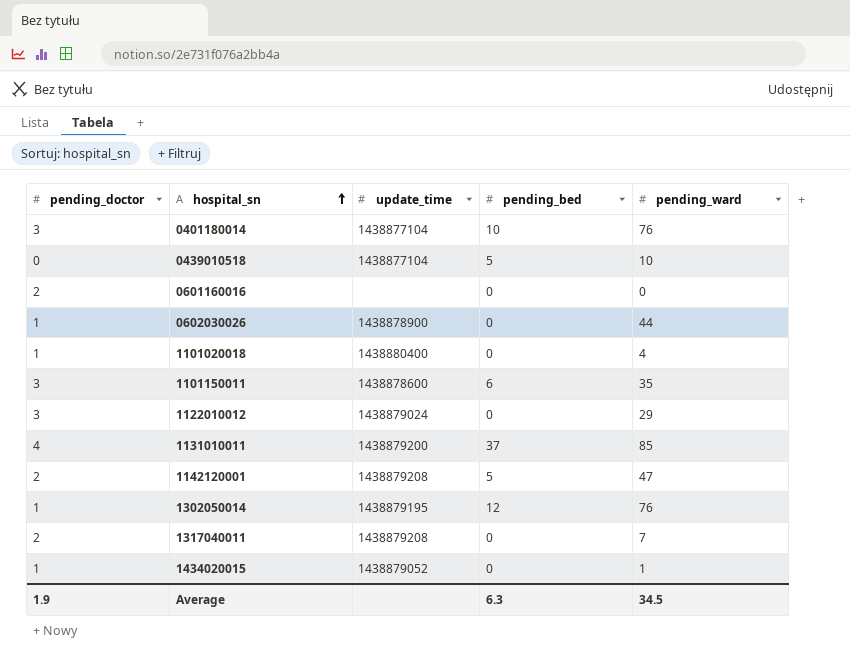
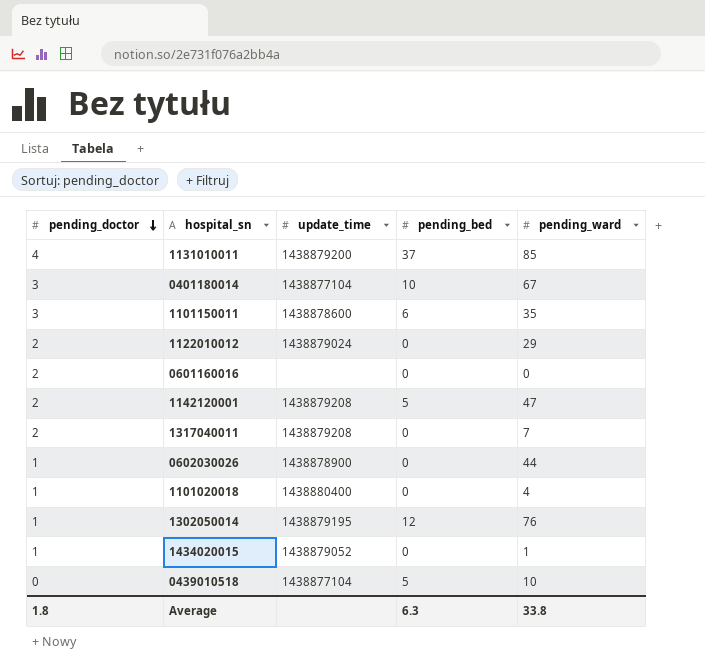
row order: hospital_sn ascending -> pending_doctor descending
0401180014 | pending_ward: 76 -> 67
1122010012 | pending_doctor: 3 -> 2
Average | pending_doctor: 1.9 -> 1.8
Average | pending_ward: 34.5 -> 33.8

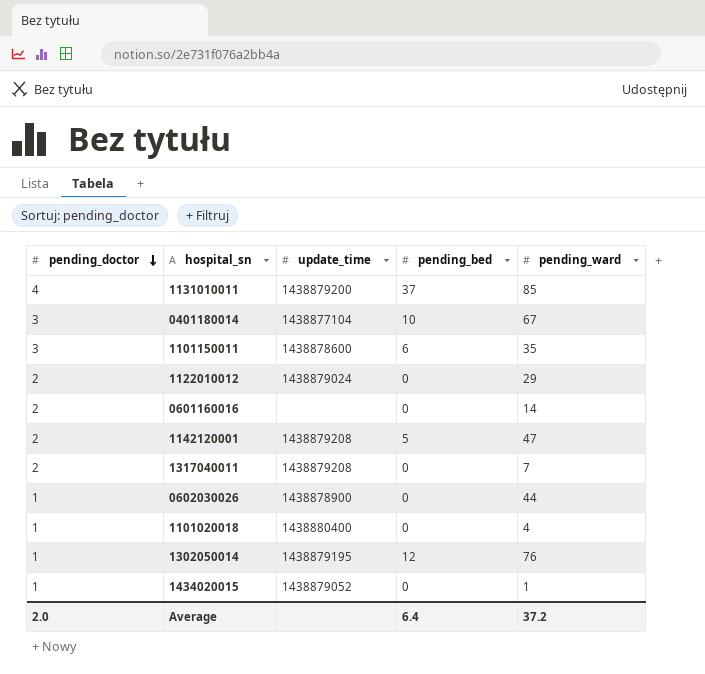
row 0439010518: 0 | 1438877104 | 5 | 10 -> none
0601160016 | pending_ward: 0 -> 14
Average | pending_doctor: 1.8 -> 2.0
Average | pending_bed: 6.3 -> 6.4
Average | pending_ward: 33.8 -> 37.2

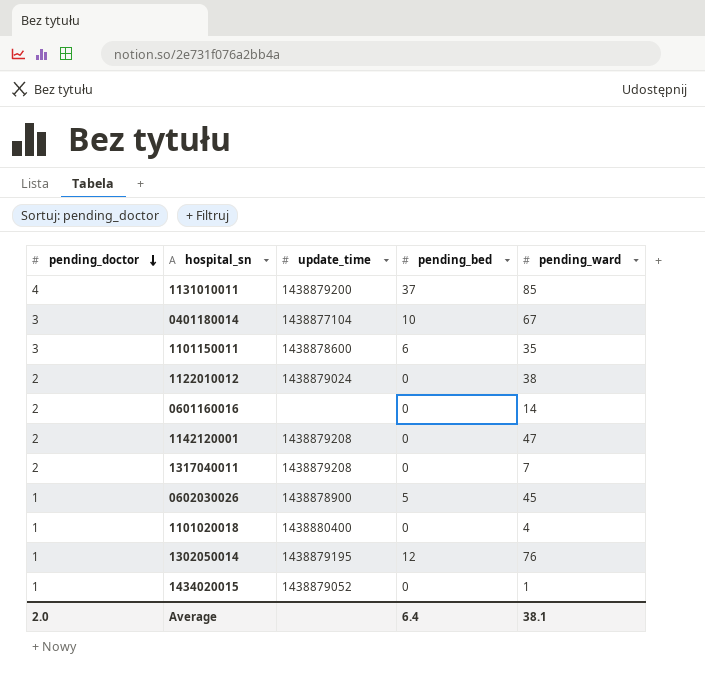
1122010012 | pending_ward: 29 -> 38
1142120001 | pending_bed: 5 -> 0
0602030026 | pending_bed: 0 -> 5
0602030026 | pending_ward: 44 -> 45
Average | pending_ward: 37.2 -> 38.1

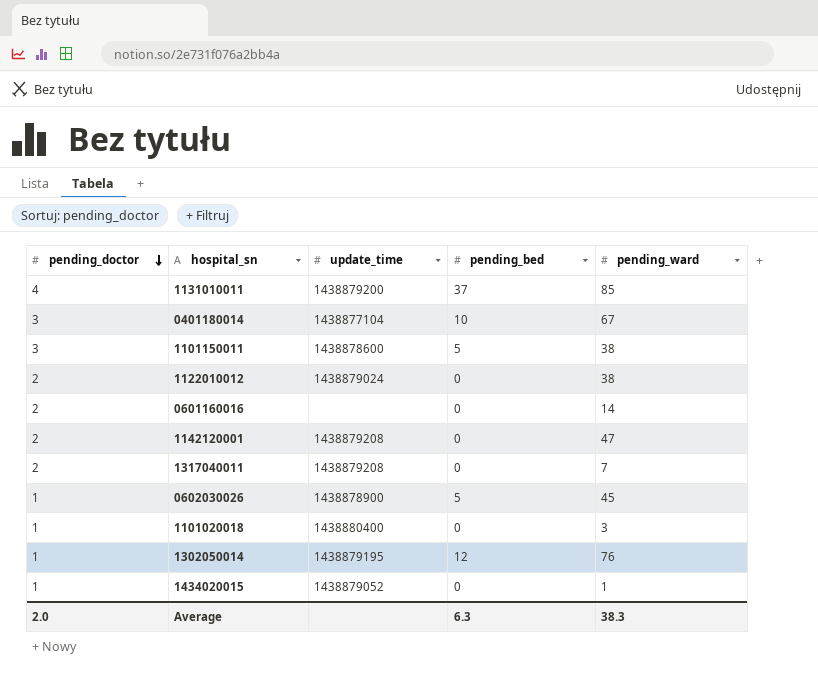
1101150011 | pending_bed: 6 -> 5
1101150011 | pending_ward: 35 -> 38
1101020018 | pending_ward: 4 -> 3
Average | pending_bed: 6.4 -> 6.3
Average | pending_ward: 38.1 -> 38.3

